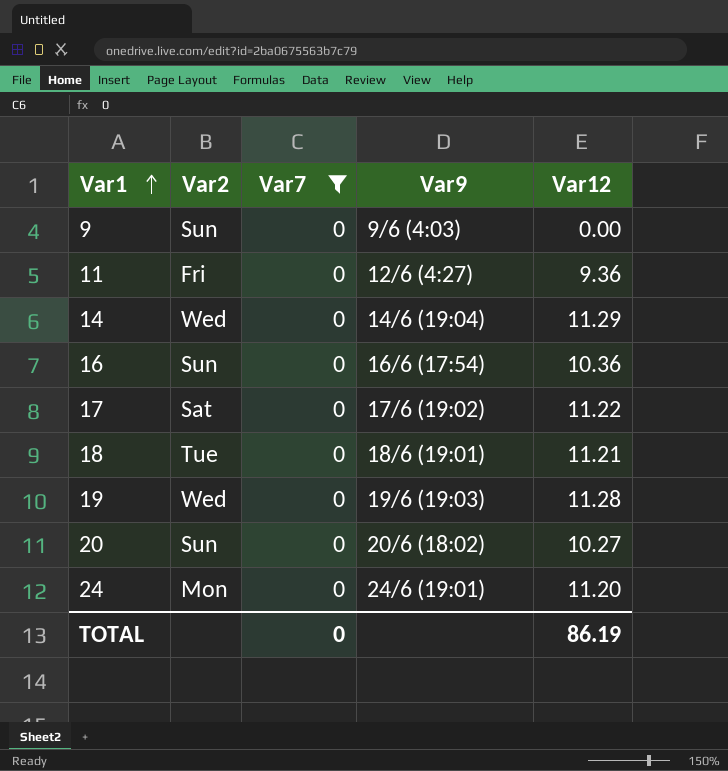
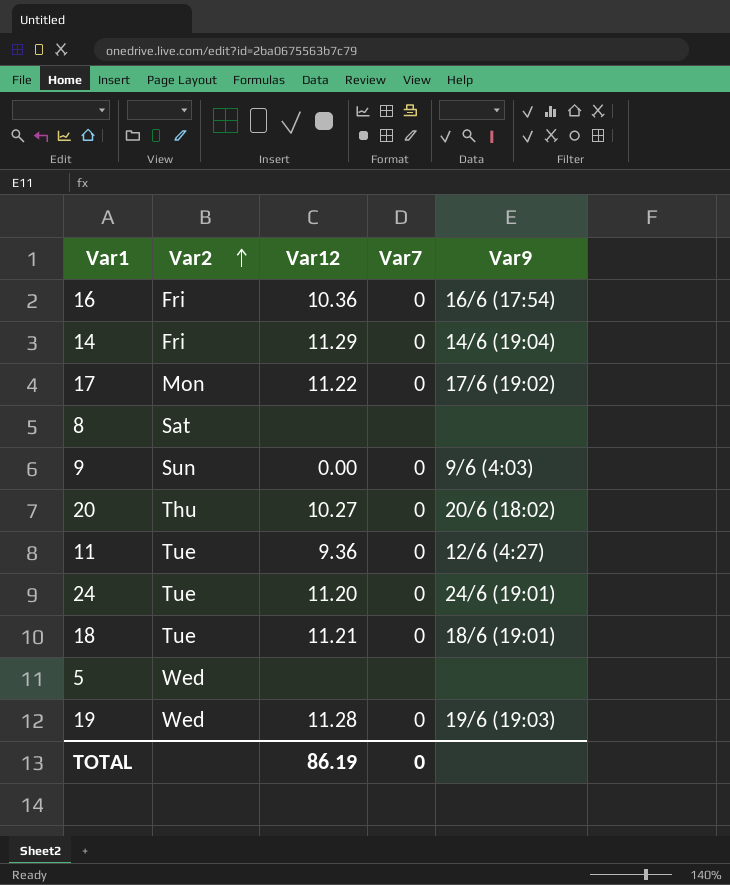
filter: Var7 = 0 -> none
row order: Var1 ascending -> Var2 ascending
column Var12 | position: 5 -> 3
16 | Var2: Sun -> Fri
14 | Var2: Wed -> Fri
17 | Var2: Sat -> Mon
20 | Var2: Sun -> Thu
11 | Var2: Fri -> Tue
24 | Var2: Mon -> Tue

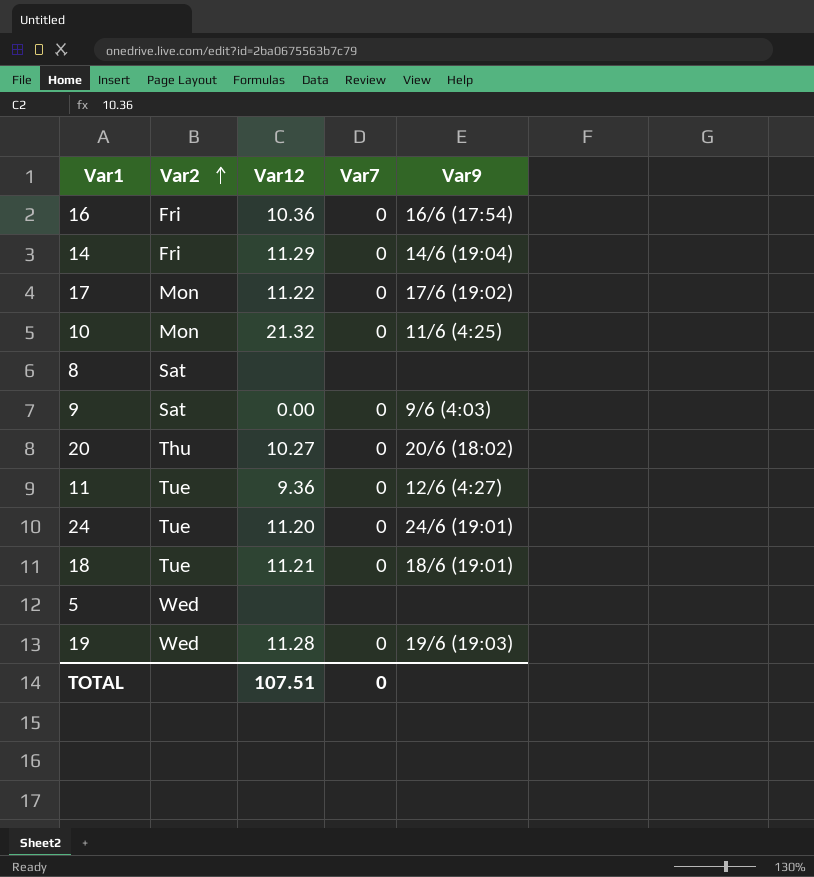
row 10: none -> Mon | 21.32 | 0 | 11/6 (4:25)
9 | Var2: Sun -> Sat
TOTAL | Var12: 86.19 -> 107.51

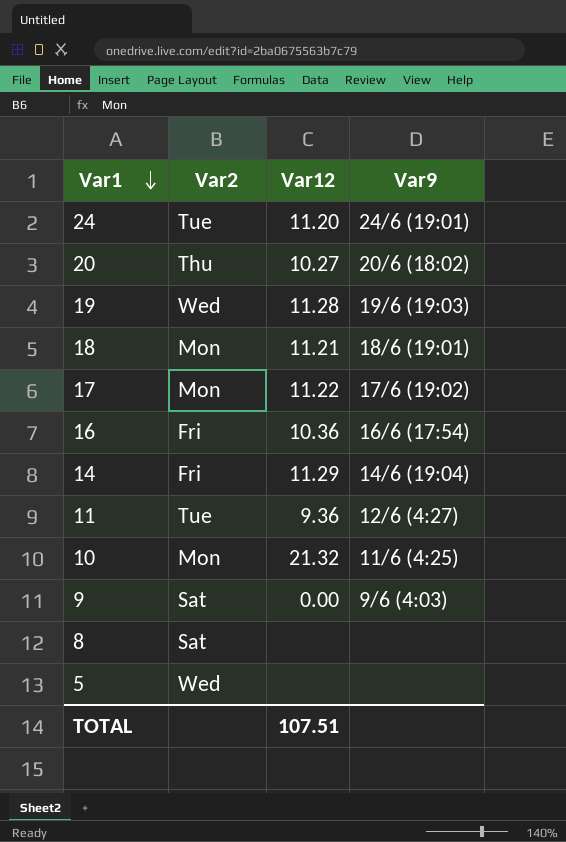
row order: Var2 ascending -> Var1 descending
column Var7 | position: 4 -> none
18 | Var2: Tue -> Mon

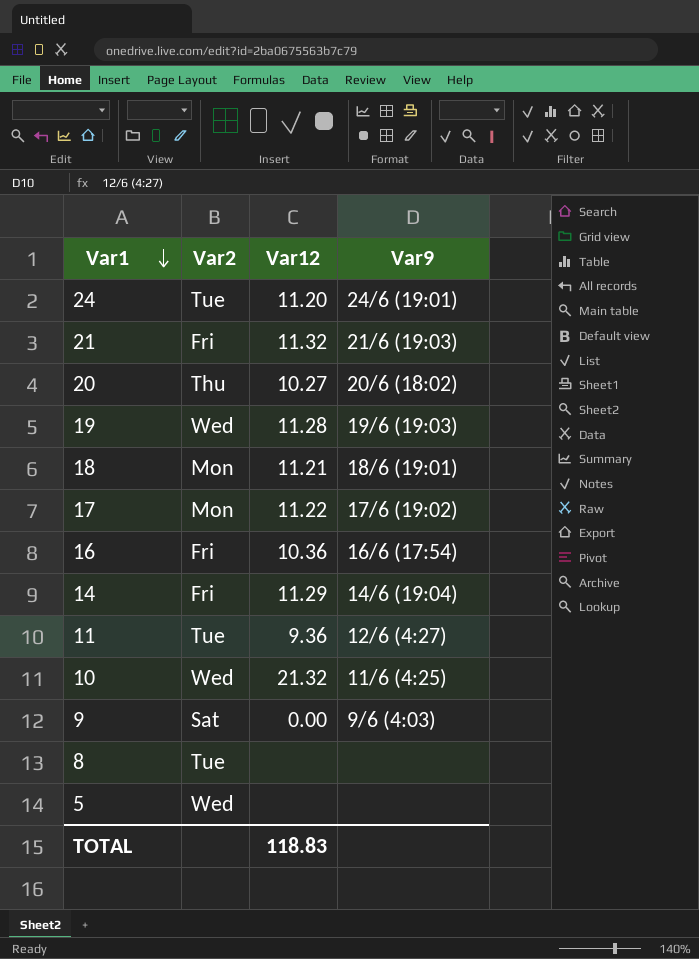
row 21: none -> Fri | 11.32 | 21/6 (19:03)
10 | Var2: Mon -> Wed
8 | Var2: Sat -> Tue
TOTAL | Var12: 107.51 -> 118.83

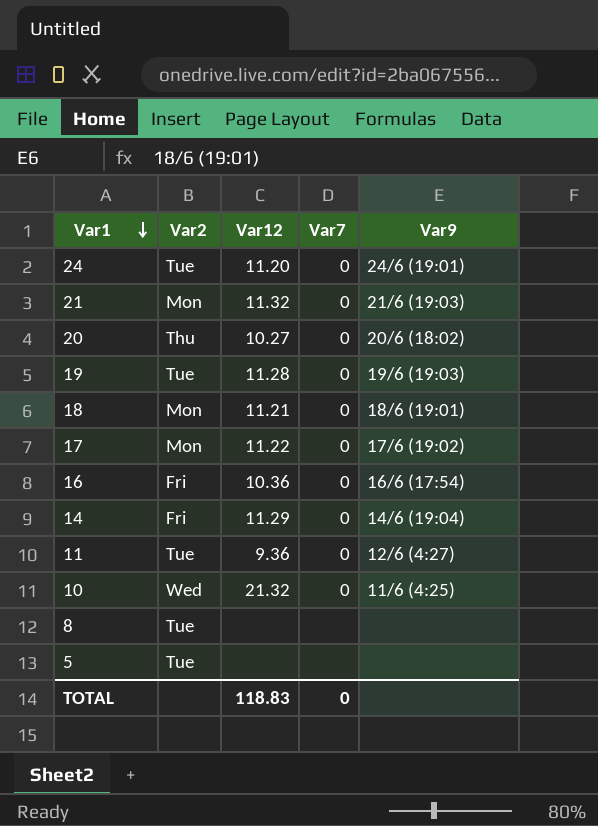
column Var7 | position: none -> 4
row 9: Sat | 0.00 | 9/6 (4:03) -> none
21 | Var2: Fri -> Mon
19 | Var2: Wed -> Tue
5 | Var2: Wed -> Tue

